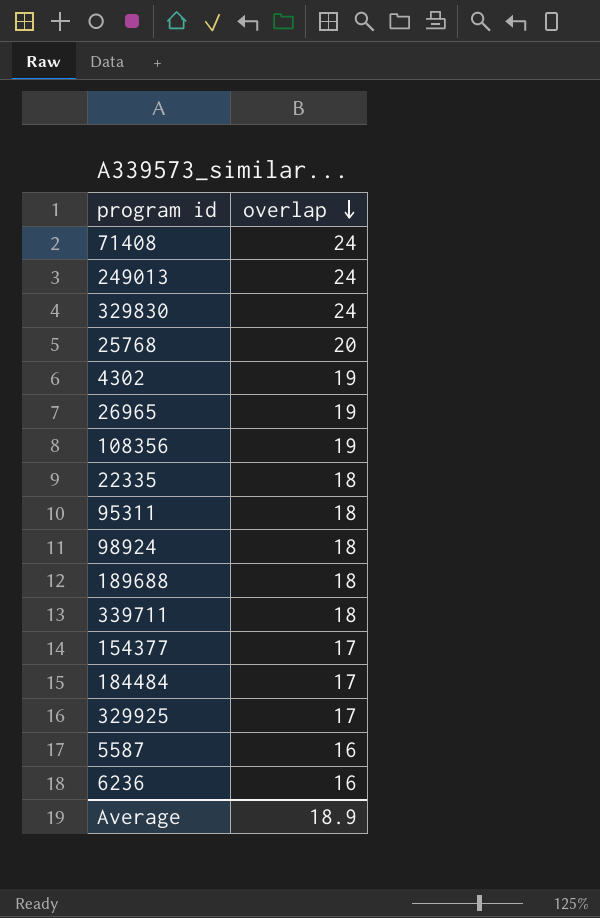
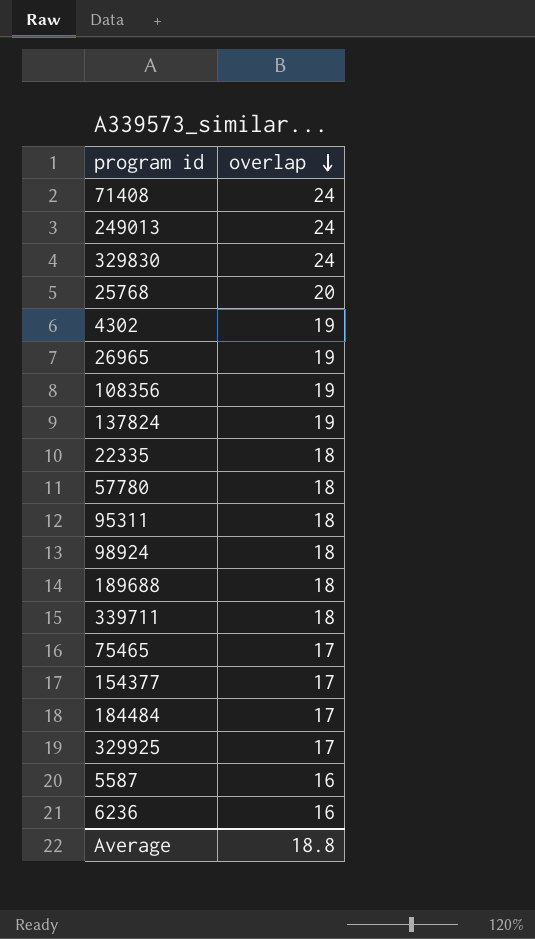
row 137824: none -> 19
row 57780: none -> 18
row 75465: none -> 17
Average | overlap: 18.9 -> 18.8

